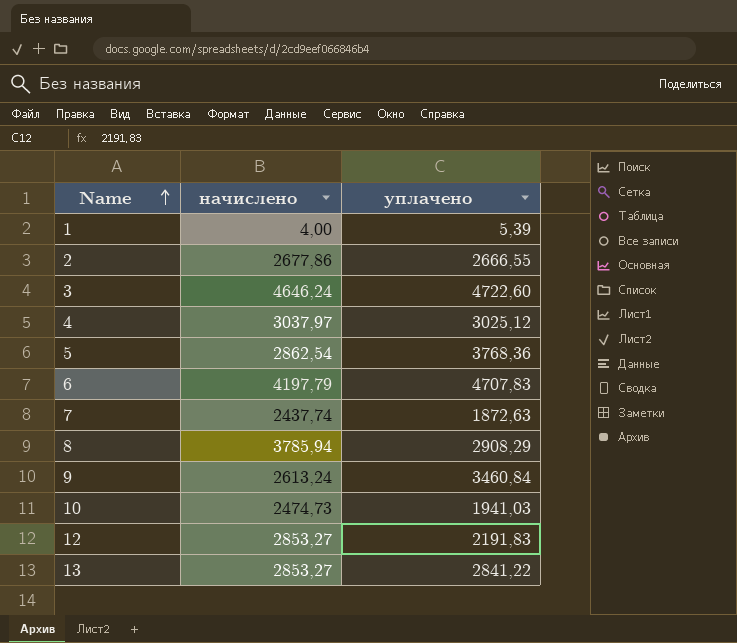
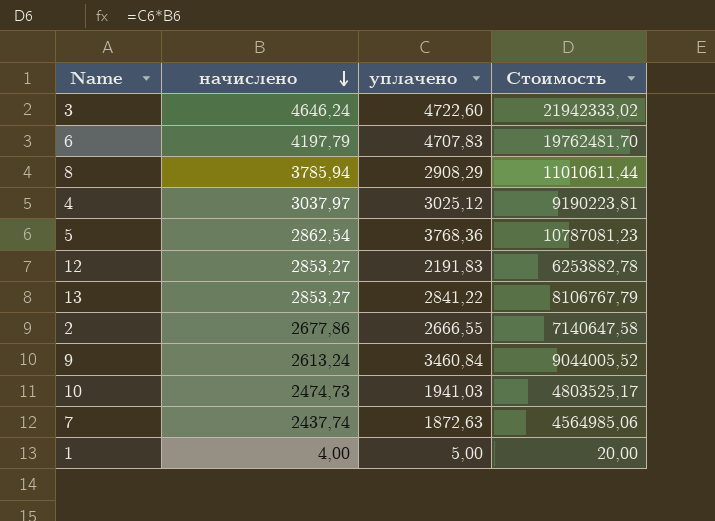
row order: Name ascending -> начислено descending
column Стоимость | formula: none -> [начислено] * [уплачено]
1 | уплачено: 5,39 -> 5,00

